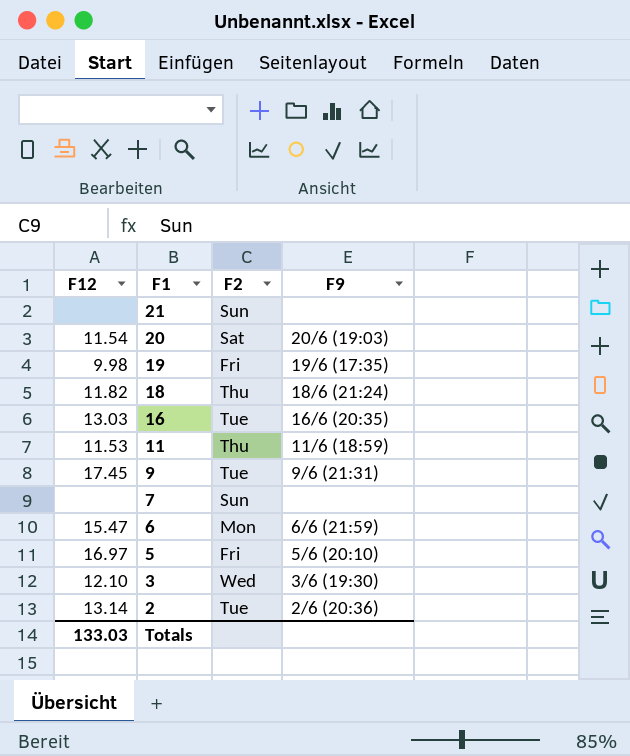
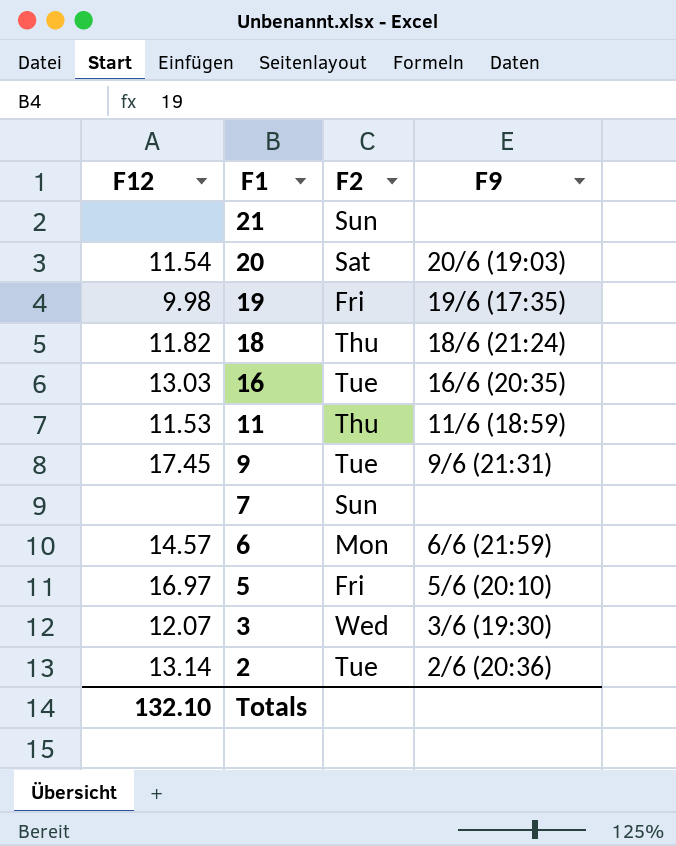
6 | F12: 15.47 -> 14.57
3 | F12: 12.10 -> 12.07
Totals | F12: 133.03 -> 132.10

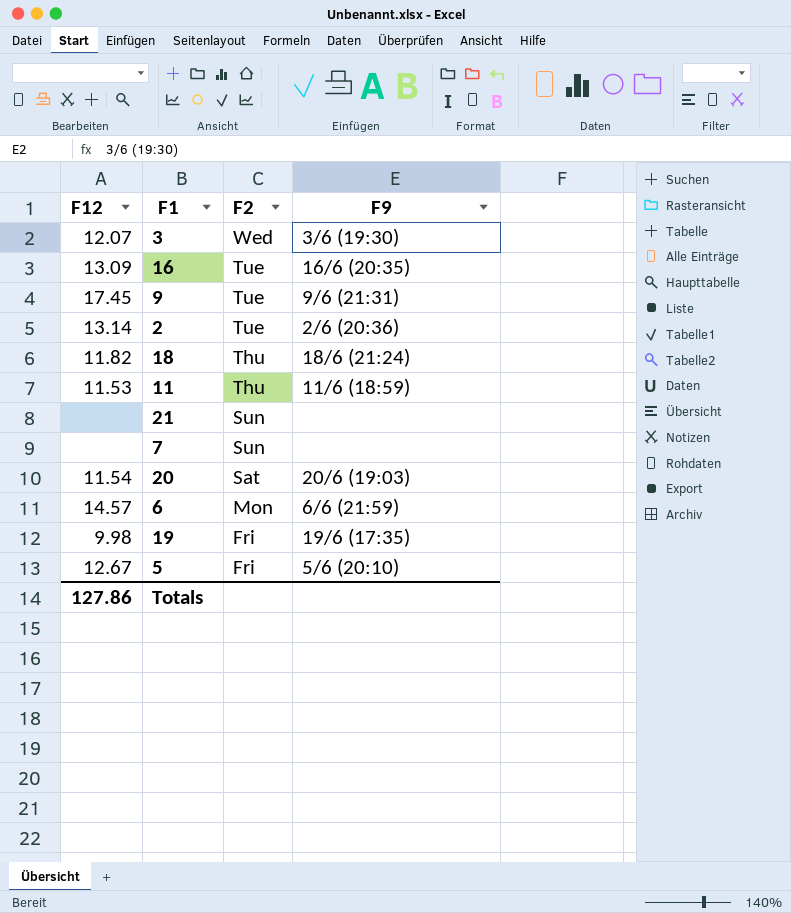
row order: F1 descending -> F2 descending
16 | F12: 13.03 -> 13.09
5 | F12: 16.97 -> 12.67
Totals | F12: 132.10 -> 127.86

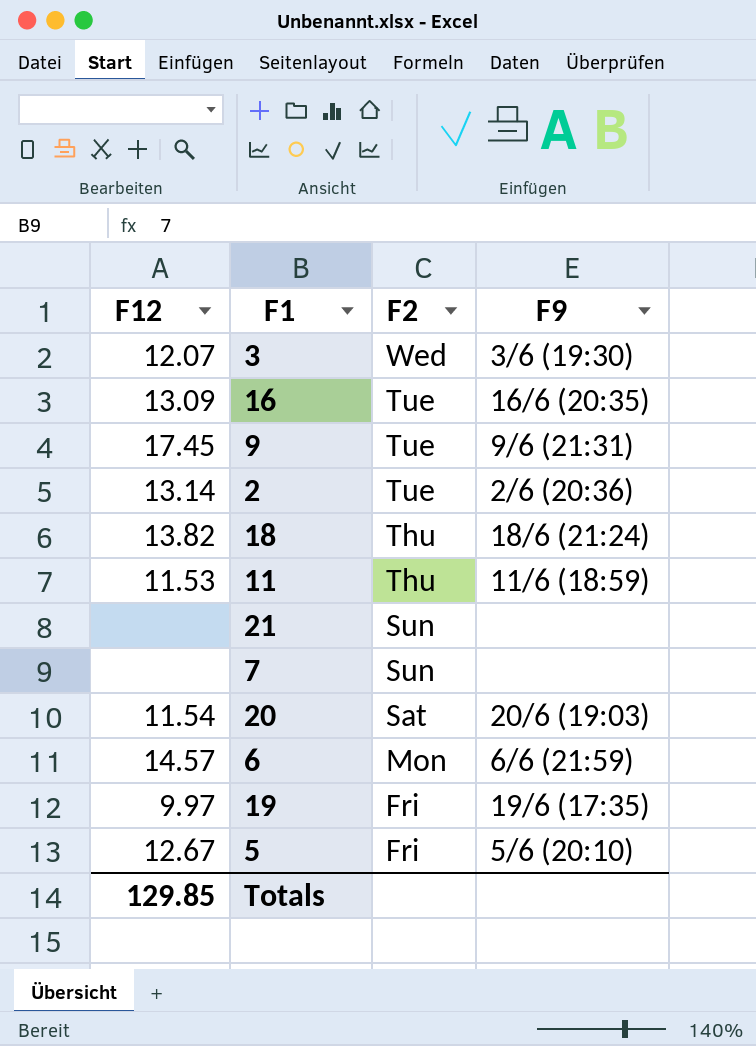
18 | F12: 11.82 -> 13.82
19 | F12: 9.98 -> 9.97
Totals | F12: 127.86 -> 129.85

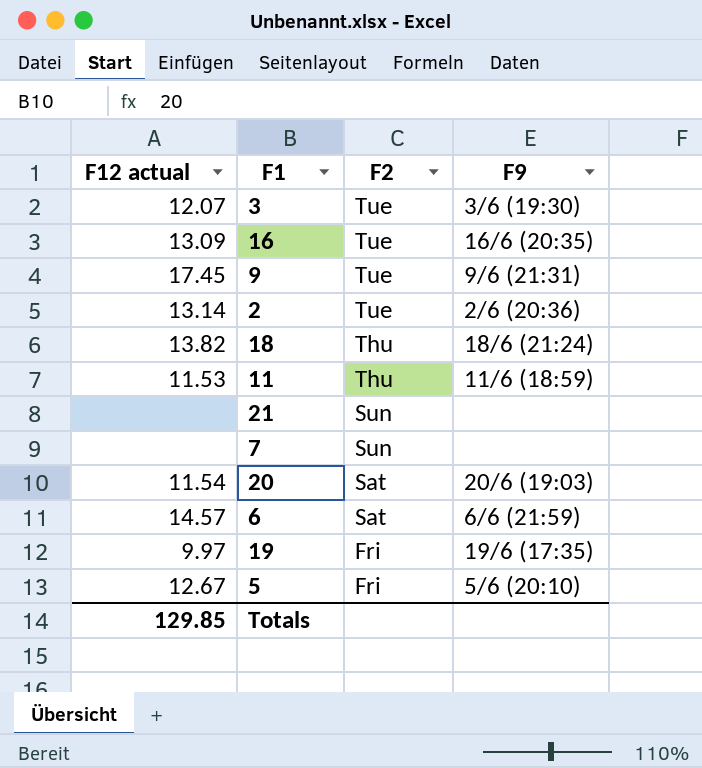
column name: F12 -> F12 actual
3 | F2: Wed -> Tue
6 | F2: Mon -> Sat

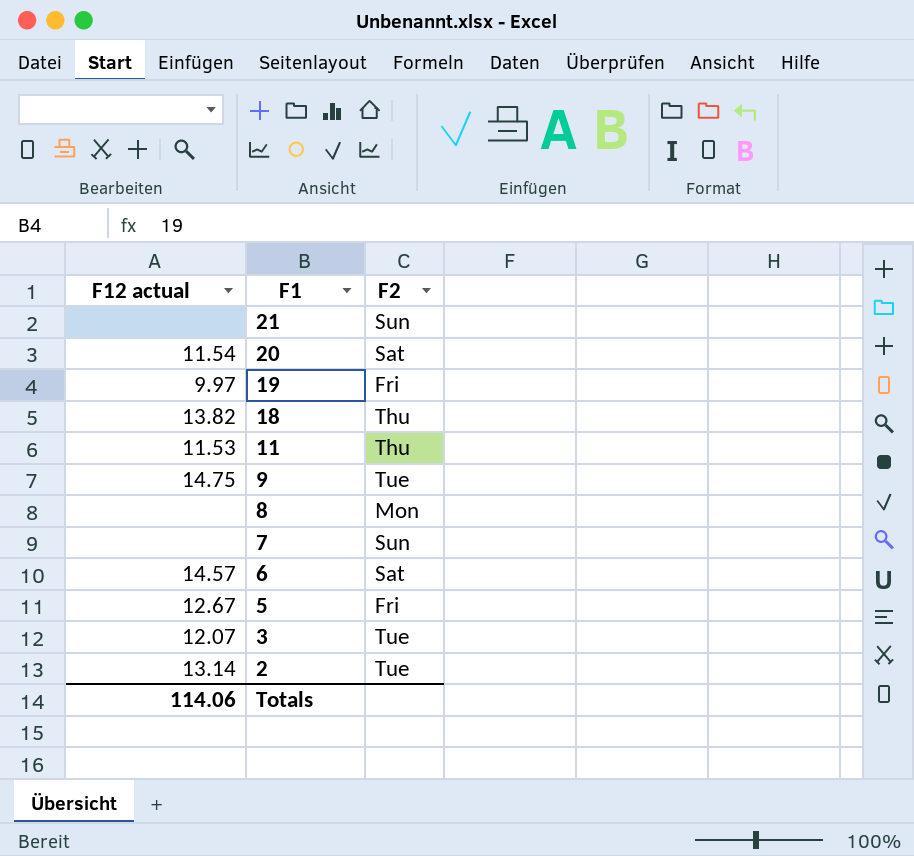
row order: F2 descending -> F1 descending
column F9 | position: 4 -> none
row 16: 13.09 | Tue | 16/6 (20:35) -> none
9 | F12 actual: 17.45 -> 14.75
row 8: none -> none | Mon
Totals | F12 actual: 129.85 -> 114.06

